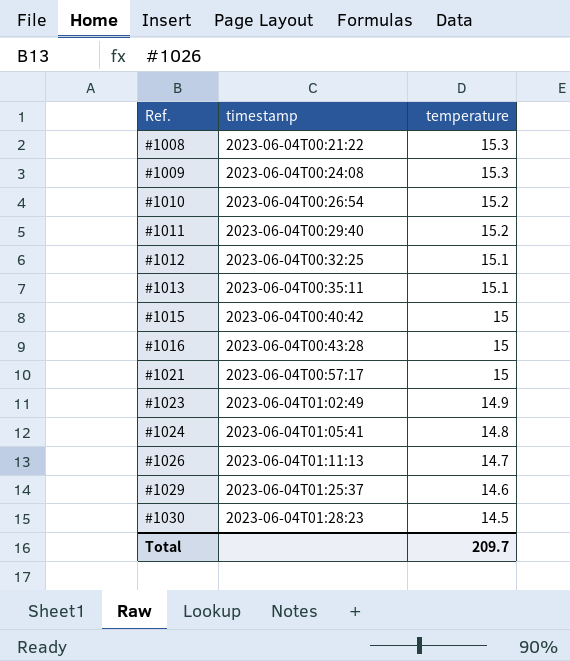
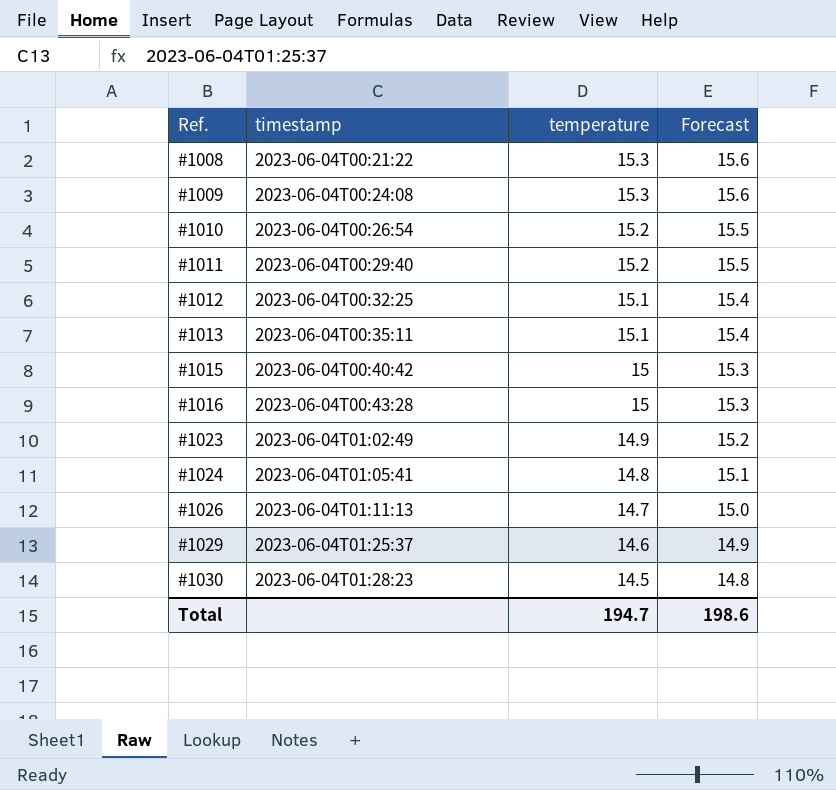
column Forecast | formula: none -> [temperature] * 1.02
row #1021: 2023-06-04T00:57:17 | 15 -> none
Total | temperature: 209.7 -> 194.7

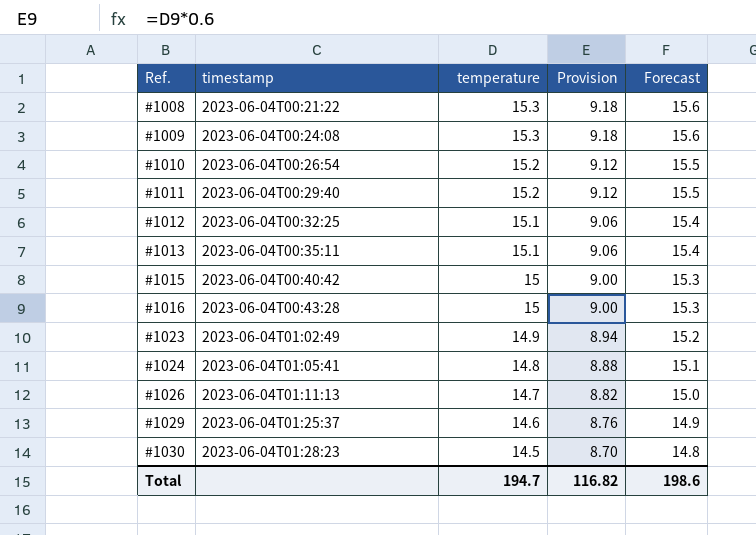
column Provision | formula: none -> [temperature] * 0.6

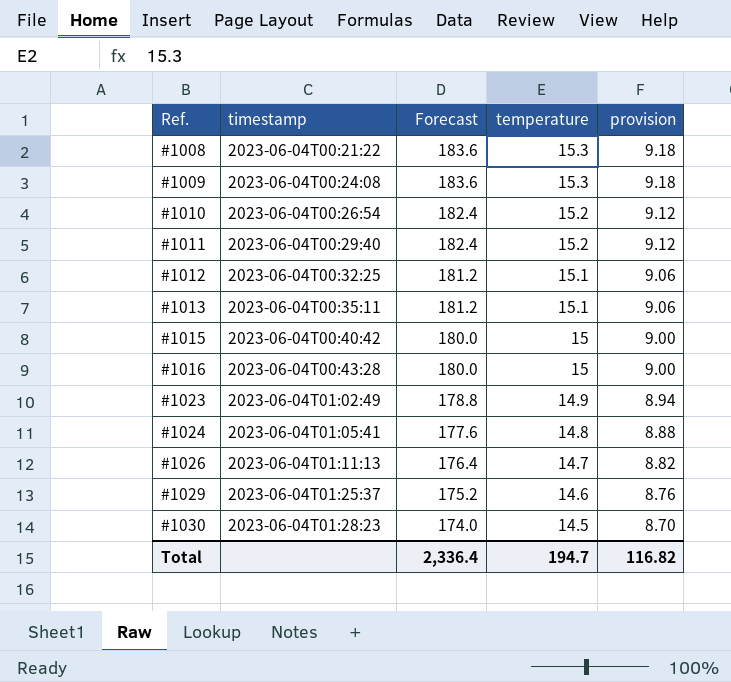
column Forecast | formula: [temperature] * 1.02 -> [temperature] * 12
column Forecast | position: 5 -> 3
column name: Provision -> provision
Total | Forecast: 198.6 -> 2,336.4

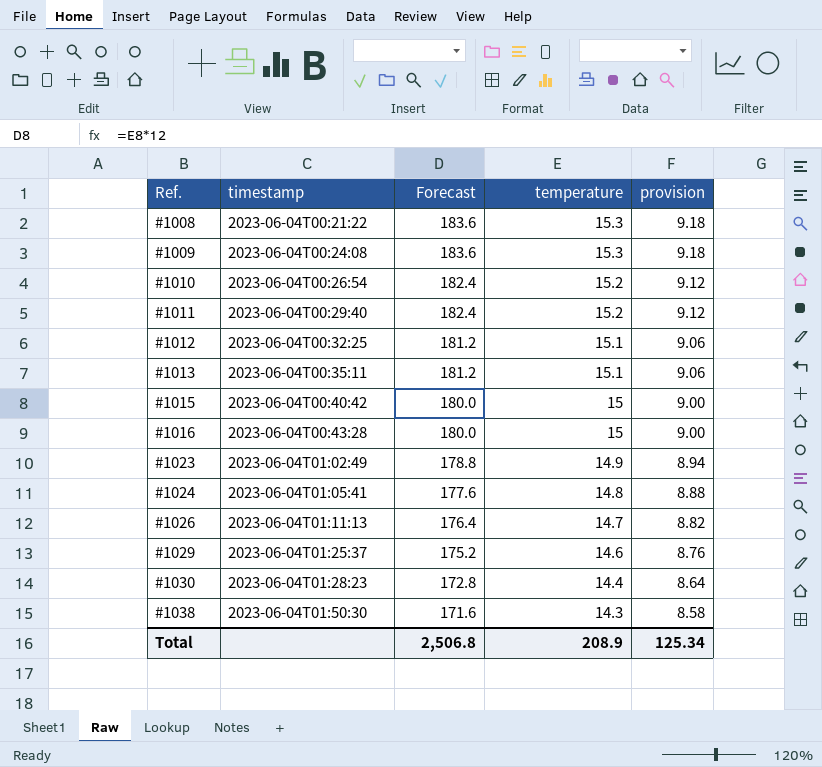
#1030 | Forecast: 174.0 -> 172.8
#1030 | temperature: 14.5 -> 14.4
#1030 | provision: 8.70 -> 8.64
row #1038: none -> 2023-06-04T01:50:30 | 171.6 | 14.3 | 8.58
Total | Forecast: 2,336.4 -> 2,506.8
Total | temperature: 194.7 -> 208.9
Total | provision: 116.82 -> 125.34

